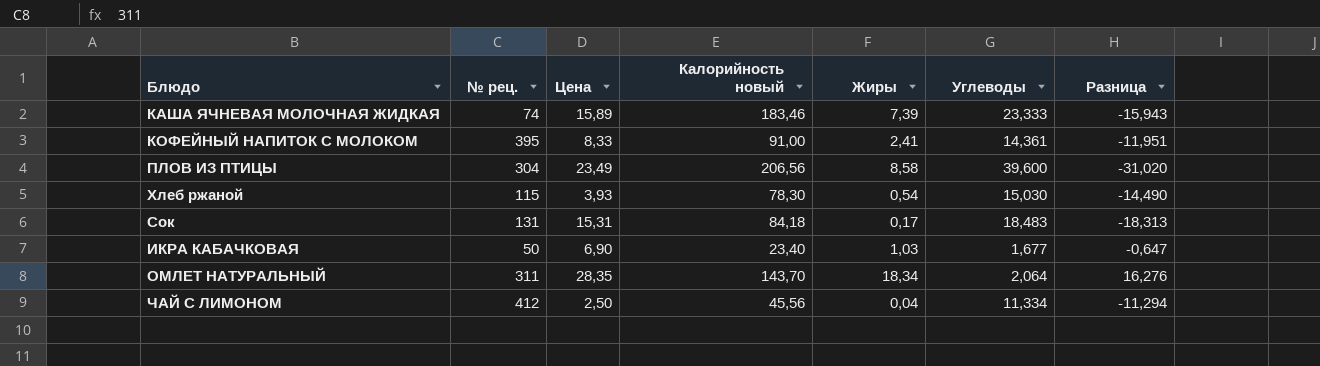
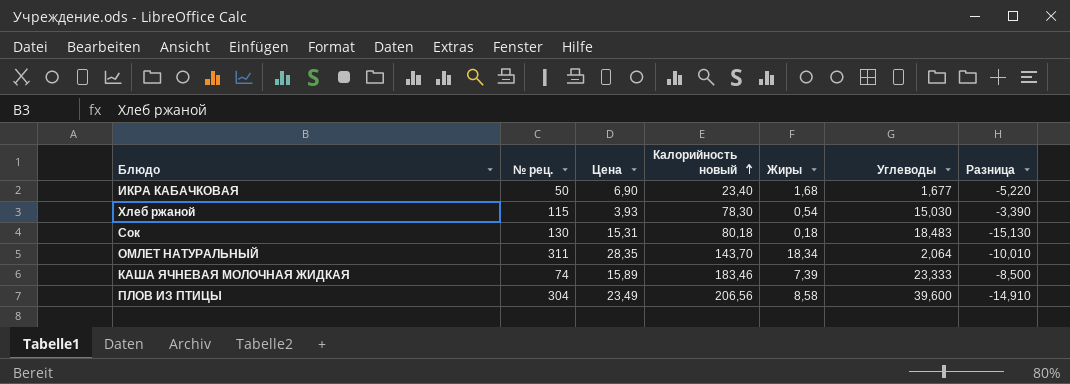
row order: none -> Калорийность новый ascending
column Разница | formula: [Жиры] - [Углеводы] -> [Жиры] - [Цена]
row КОФЕЙНЫЙ НАПИТОК С МОЛОКОМ: 395 | 8,33 | 91,00 | 2,41 | 14,361 | -11,951 -> none
row ЧАЙ С ЛИМОНОМ: 412 | 2,50 | 45,56 | 0,04 | 11,334 | -11,294 -> none
ИКРА КАБАЧКОВАЯ | Жиры: 1,03 -> 1,68
Сок | № рец.: 131 -> 130
Сок | Калорийность новый: 84,18 -> 80,18
Сок | Жиры: 0,17 -> 0,18

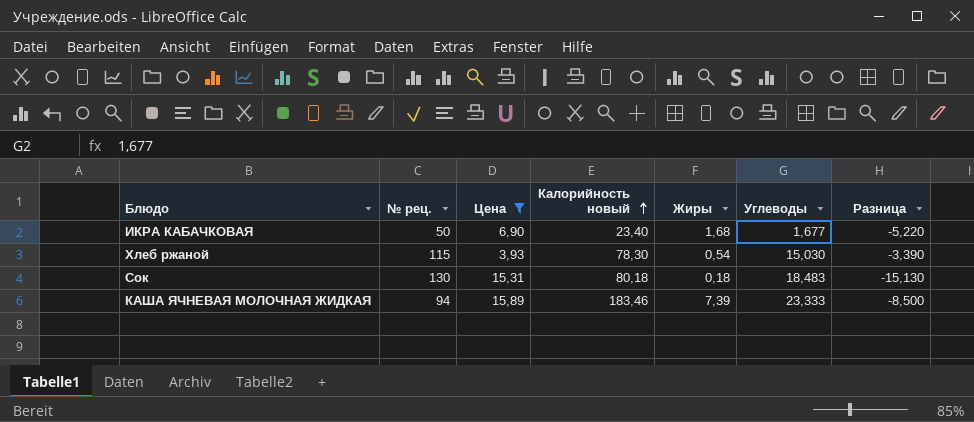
filter: none -> Цена <= 15,89
КАША ЯЧНЕВАЯ МОЛОЧНАЯ ЖИДКАЯ | № рец.: 74 -> 94

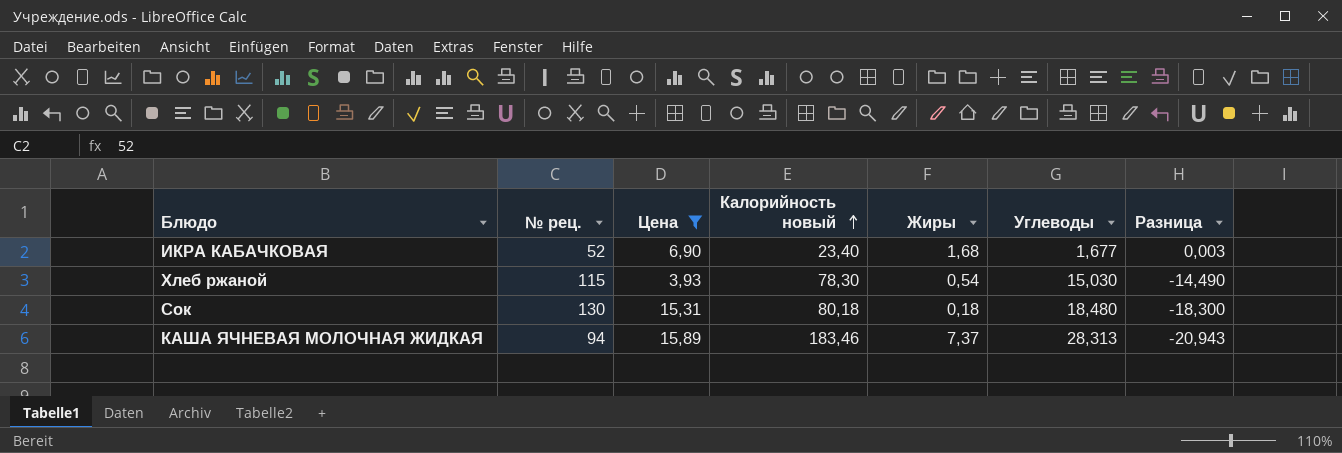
column Разница | formula: [Жиры] - [Цена] -> [Жиры] - [Углеводы]
ИКРА КАБАЧКОВАЯ | № рец.: 50 -> 52
Сок | Углеводы: 18,483 -> 18,480
КАША ЯЧНЕВАЯ МОЛОЧНАЯ ЖИДКАЯ | Жиры: 7,39 -> 7,37
КАША ЯЧНЕВАЯ МОЛОЧНАЯ ЖИДКАЯ | Углеводы: 23,333 -> 28,313

